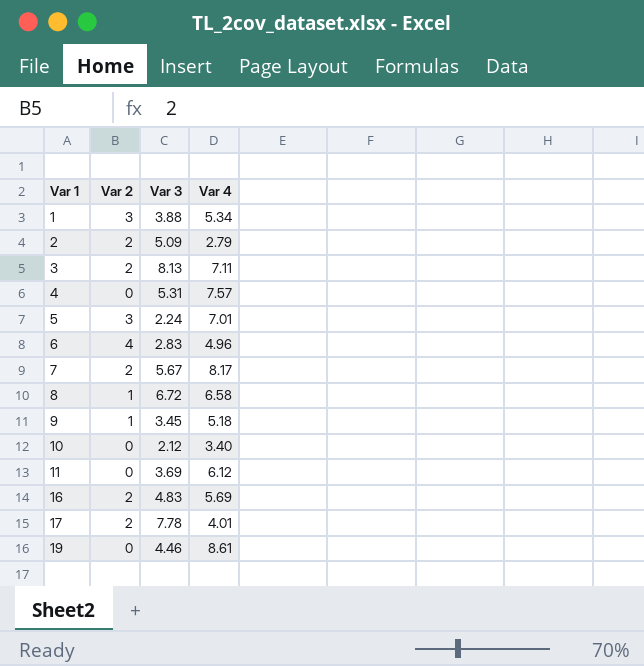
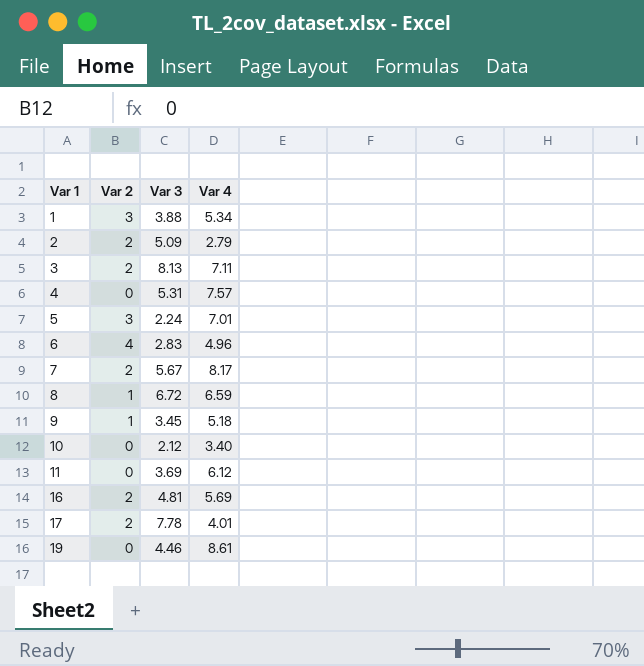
8 | Var 4: 6.58 -> 6.59
16 | Var 3: 4.83 -> 4.81

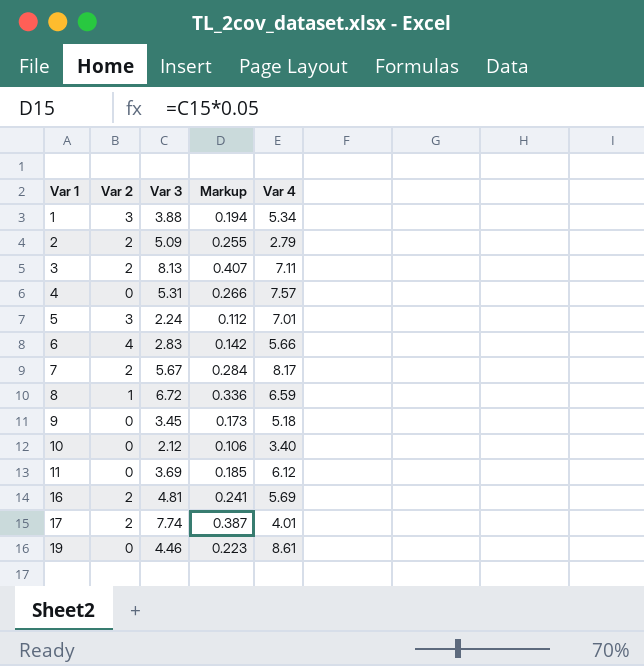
column Markup | formula: none -> [Var 3] * 0.05
6 | Var 4: 4.96 -> 5.66
9 | Var 2: 1 -> 0
17 | Var 3: 7.78 -> 7.74

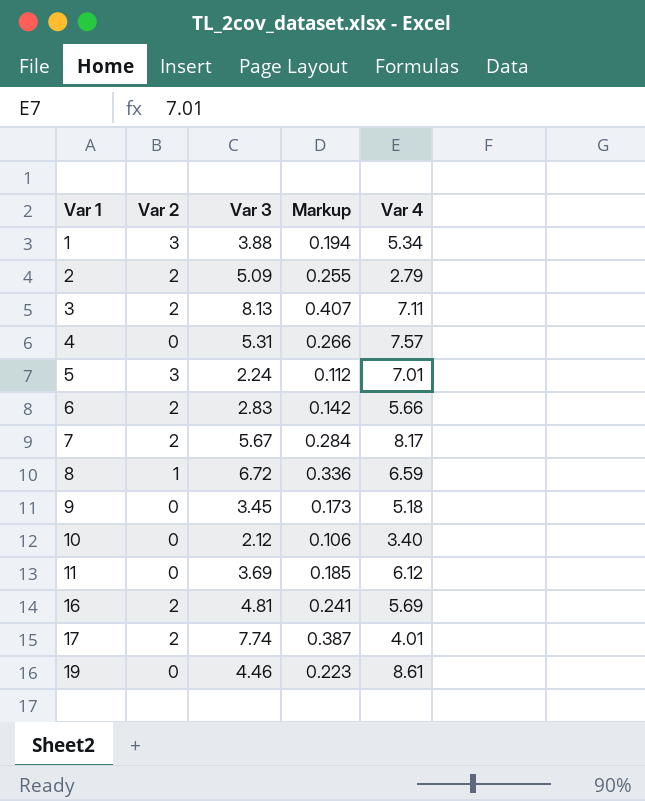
6 | Var 2: 4 -> 2

